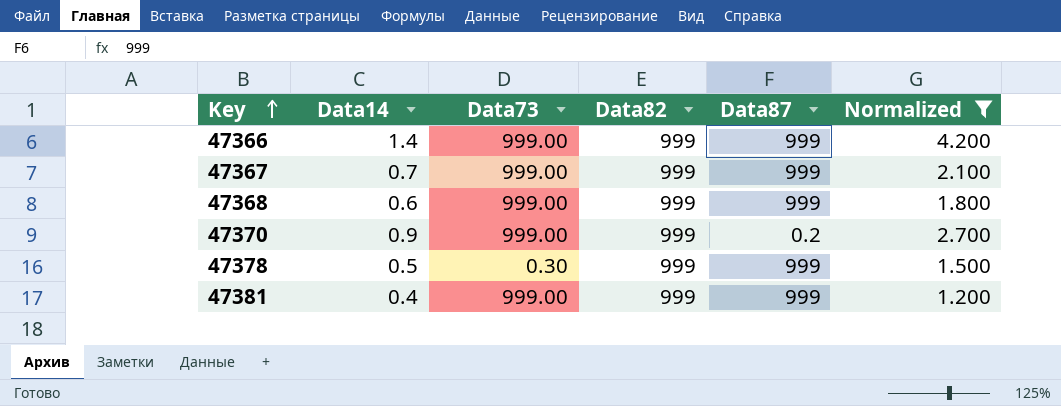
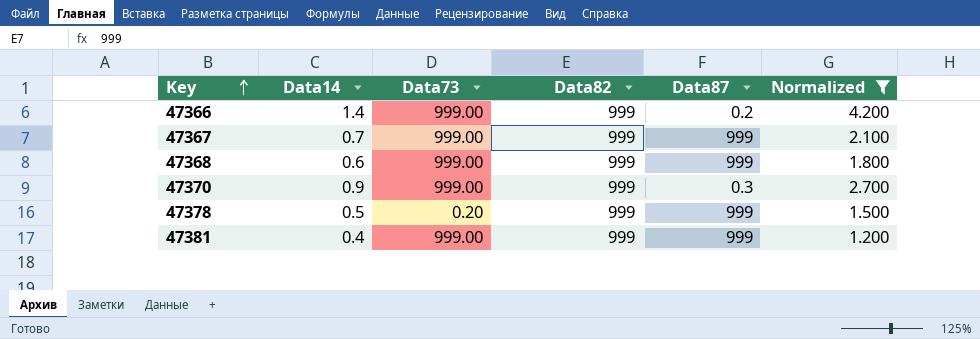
47366 | Data87: 999 -> 0.2
47370 | Data87: 0.2 -> 0.3
47378 | Data73: 0.30 -> 0.20

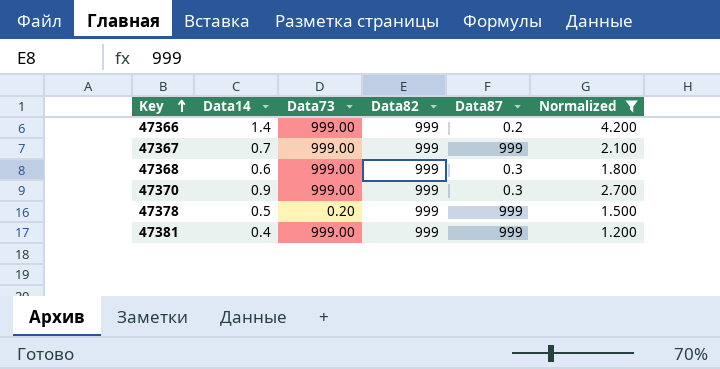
47368 | Data87: 999 -> 0.3

